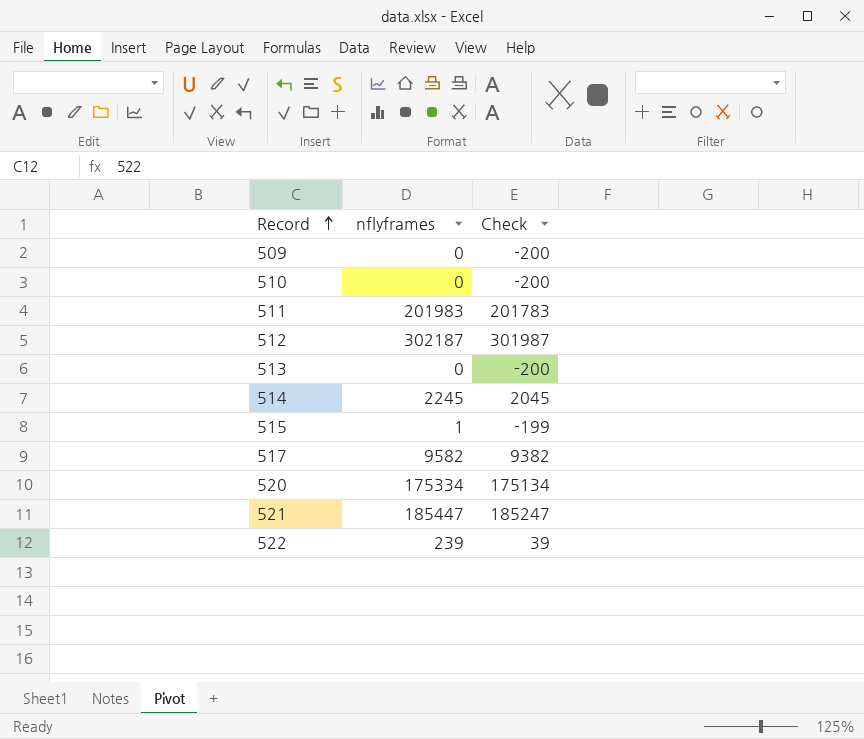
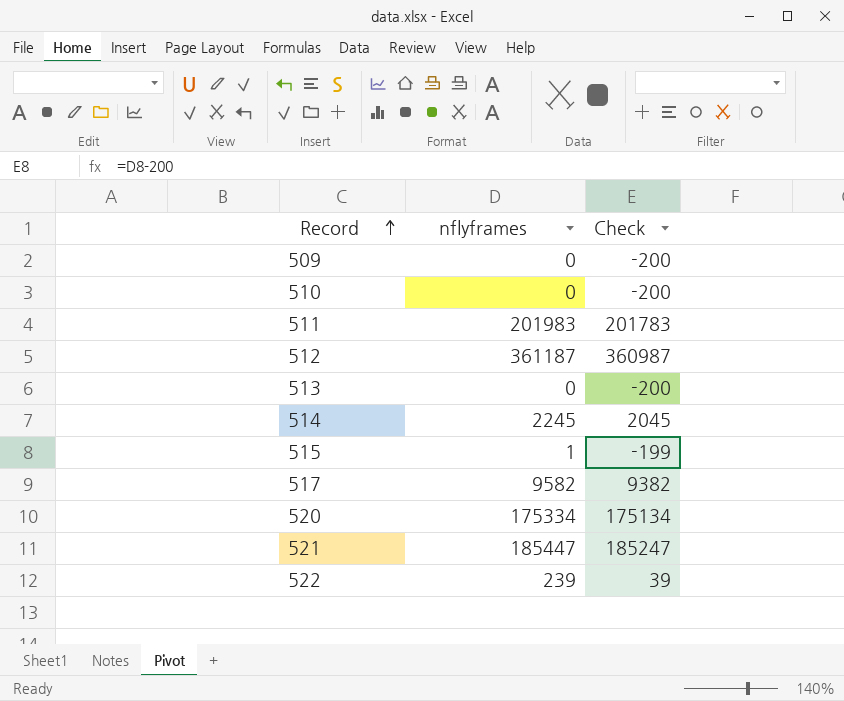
512 | nflyframes: 302187 -> 361187
512 | Check: 301987 -> 360987

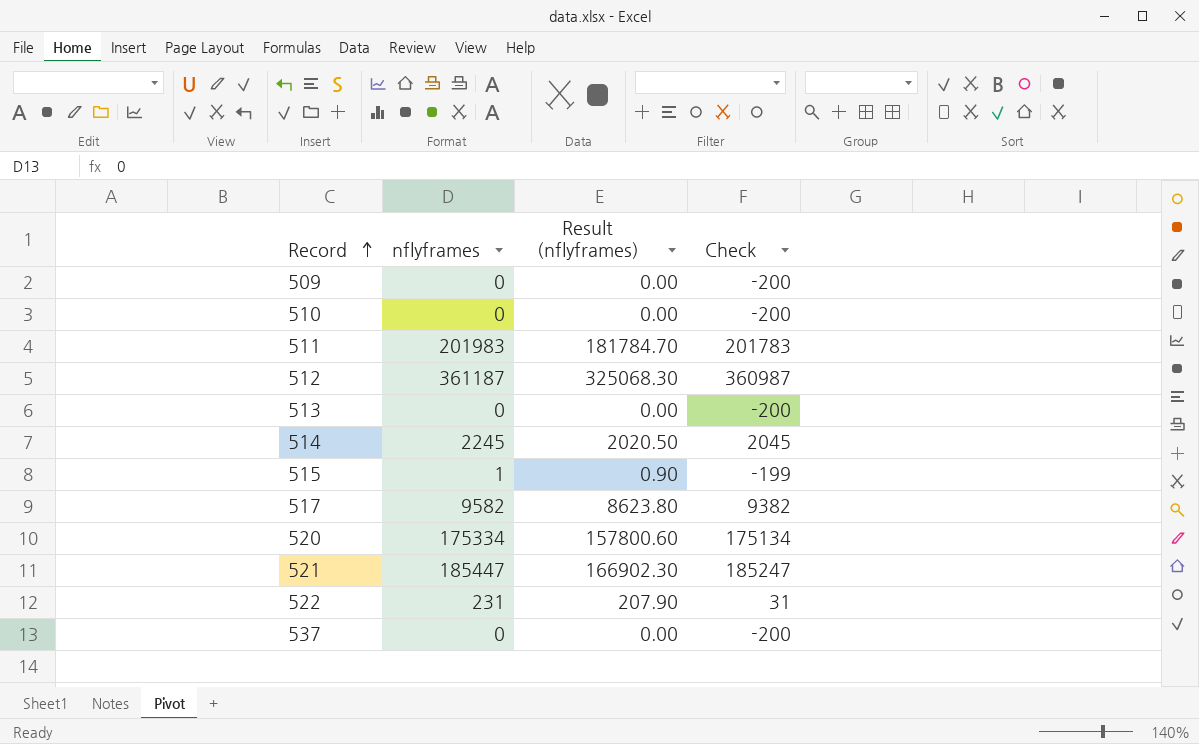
column Result (nflyframes) | formula: none -> [nflyframes] * 0.9
522 | nflyframes: 239 -> 231
522 | Check: 39 -> 31
row 537: none -> 0 | 0.00 | -200

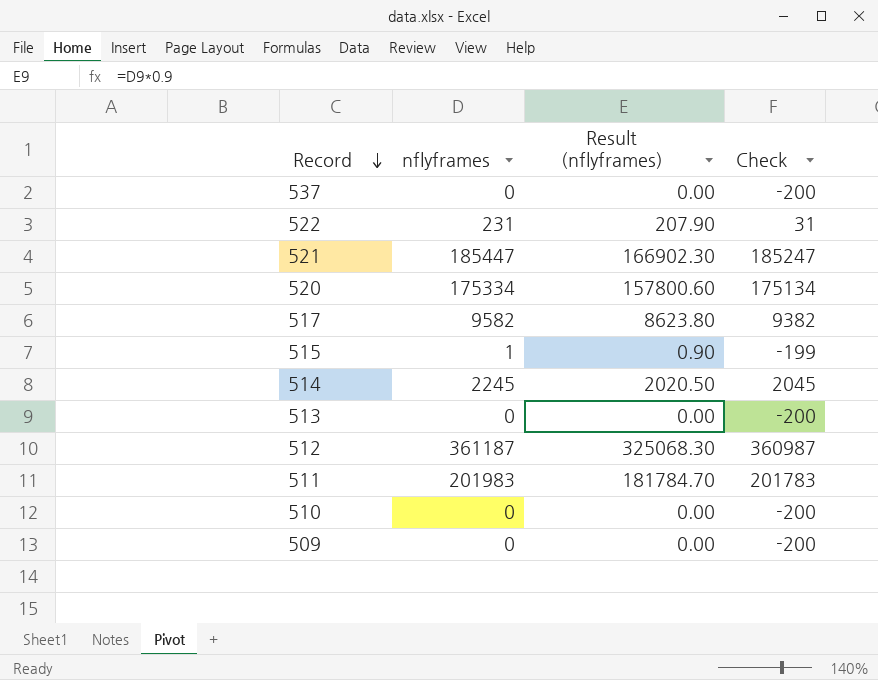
row order: Record ascending -> Record descending

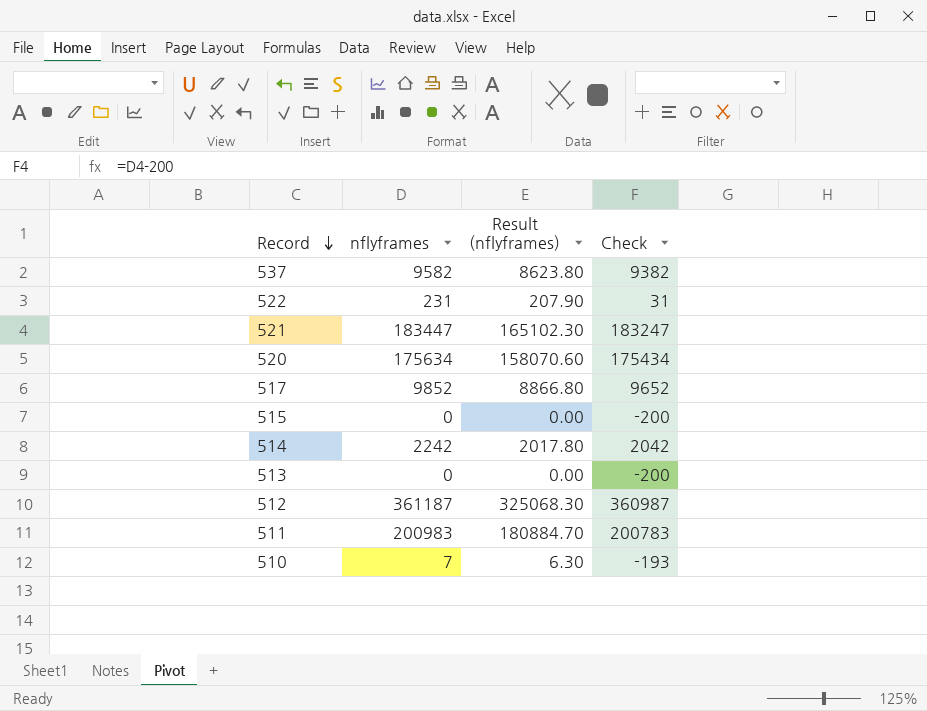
row 509: 0 | 0.00 | -200 -> none
537 | nflyframes: 0 -> 9582
537 | Result (nflyframes): 0.00 -> 8623.80
537 | Check: -200 -> 9382
521 | nflyframes: 185447 -> 183447
521 | Result (nflyframes): 166902.30 -> 165102.30
521 | Check: 185247 -> 183247
520 | nflyframes: 175334 -> 175634
520 | Result (nflyframes): 157800.60 -> 158070.60
520 | Check: 175134 -> 175434
517 | nflyframes: 9582 -> 9852
517 | Result (nflyframes): 8623.80 -> 8866.80
517 | Check: 9382 -> 9652
515 | nflyframes: 1 -> 0
515 | Result (nflyframes): 0.90 -> 0.00
515 | Check: -199 -> -200
514 | nflyframes: 2245 -> 2242
514 | Result (nflyframes): 2020.50 -> 2017.80
514 | Check: 2045 -> 2042
511 | nflyframes: 201983 -> 200983
511 | Result (nflyframes): 181784.70 -> 180884.70
511 | Check: 201783 -> 200783
510 | nflyframes: 0 -> 7
510 | Result (nflyframes): 0.00 -> 6.30
510 | Check: -200 -> -193

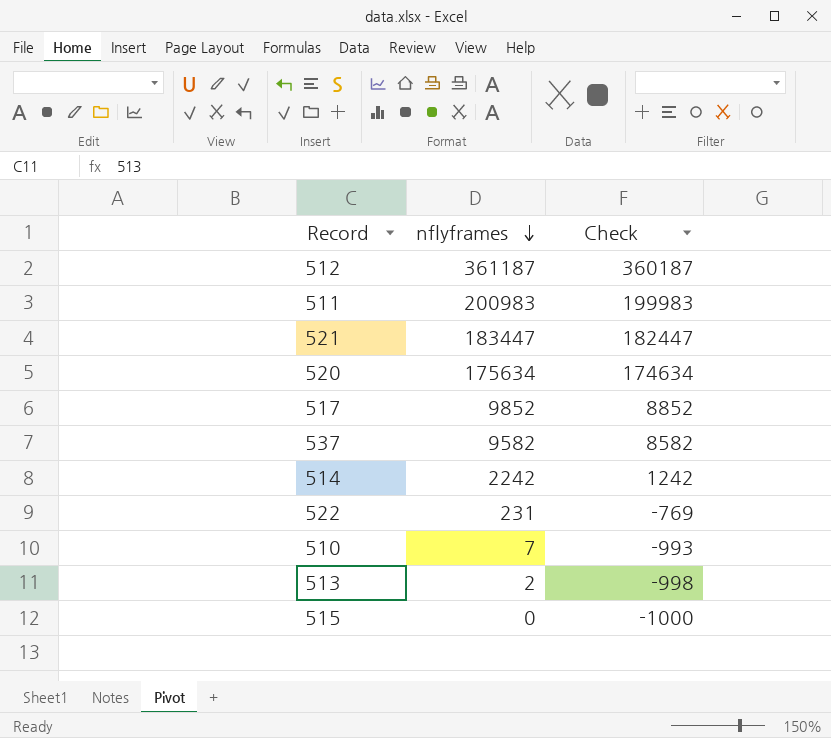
row order: Record descending -> nflyframes descending
column Result (nflyframes) | formula: [nflyframes] * 0.9 -> none
column Check | formula: [nflyframes] - 200 -> [nflyframes] - 1000
513 | nflyframes: 0 -> 2

